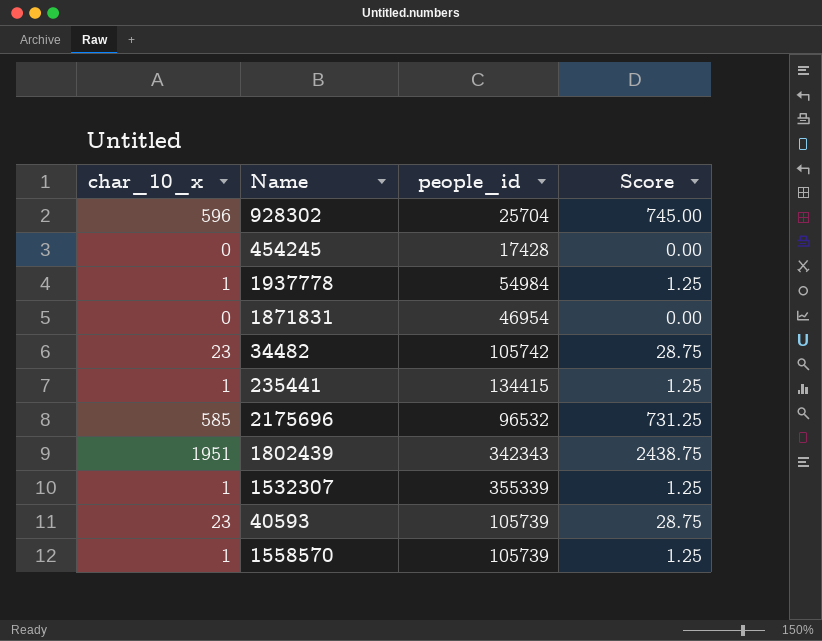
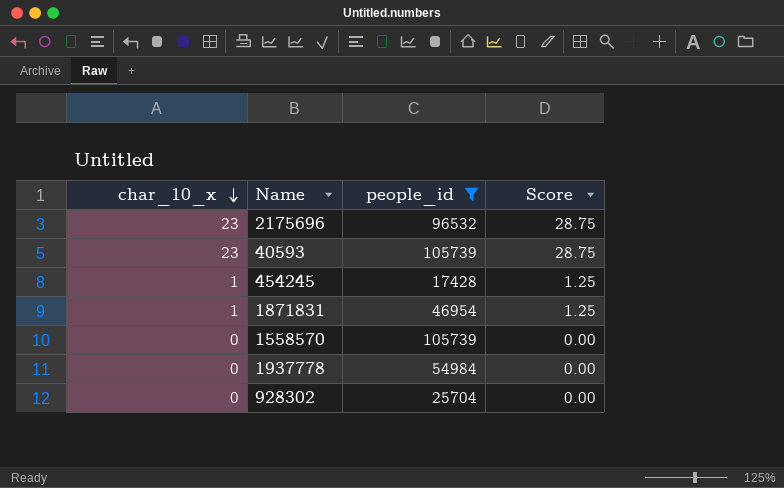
filter: none -> people_id <= 105739
row order: none -> char_10_x descending
2175696 | char_10_x: 585 -> 23
2175696 | Score: 731.25 -> 28.75
454245 | char_10_x: 0 -> 1
454245 | Score: 0.00 -> 1.25
1871831 | char_10_x: 0 -> 1
1871831 | Score: 0.00 -> 1.25
1558570 | char_10_x: 1 -> 0
1558570 | Score: 1.25 -> 0.00
1937778 | char_10_x: 1 -> 0
1937778 | Score: 1.25 -> 0.00
928302 | char_10_x: 596 -> 0
928302 | Score: 745.00 -> 0.00

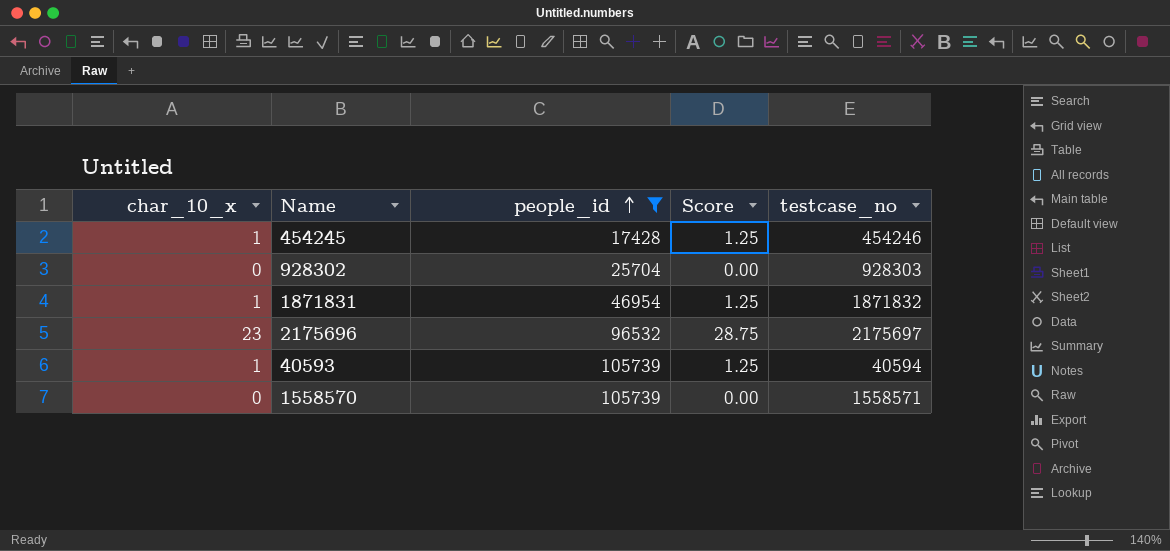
row order: char_10_x descending -> people_id ascending
column testcase_no | position: none -> 5
row 1937778: 0 | 54984 | 0.00 -> none
40593 | char_10_x: 23 -> 1
40593 | Score: 28.75 -> 1.25

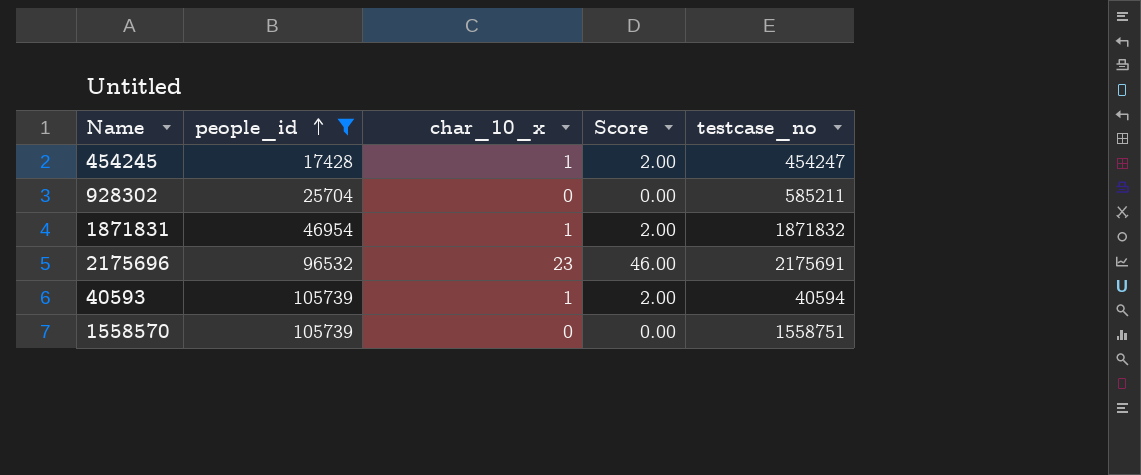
column char_10_x | position: 1 -> 3
column Score | formula: [char_10_x] * 1.25 -> [char_10_x] * 2
454245 | testcase_no: 454246 -> 454247
928302 | testcase_no: 928303 -> 585211
2175696 | testcase_no: 2175697 -> 2175691
1558570 | testcase_no: 1558571 -> 1558751

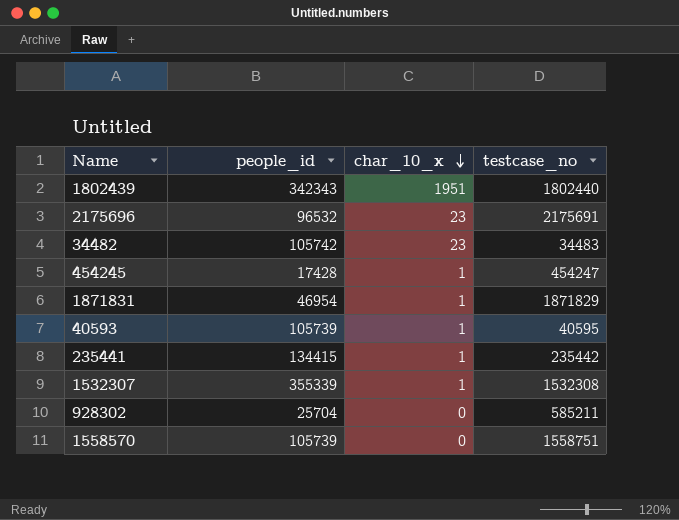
filter: people_id <= 105739 -> none
row order: people_id ascending -> char_10_x descending
column Score | formula: [char_10_x] * 2 -> none
1871831 | testcase_no: 1871832 -> 1871829
40593 | testcase_no: 40594 -> 40595

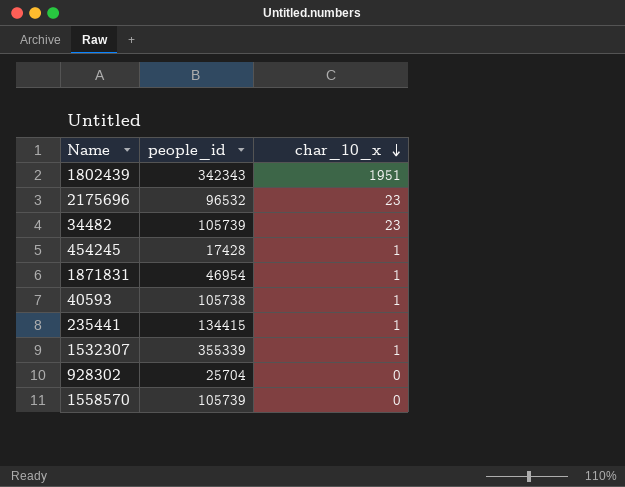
column testcase_no | position: 4 -> none
34482 | people_id: 105742 -> 105739
40593 | people_id: 105739 -> 105738

